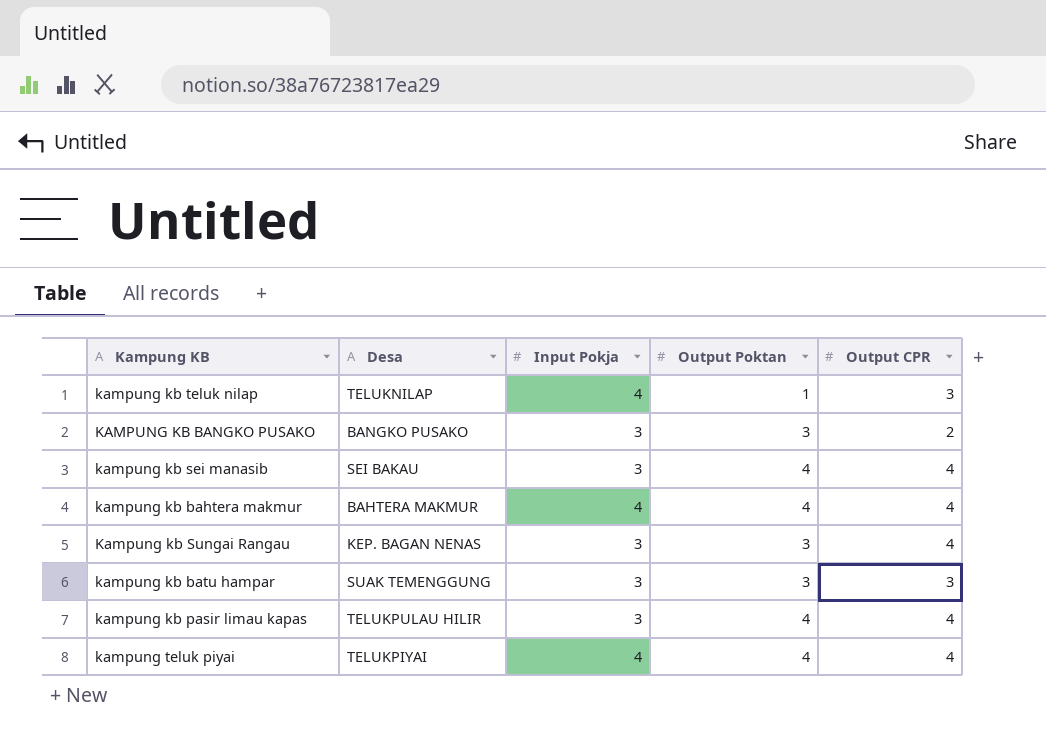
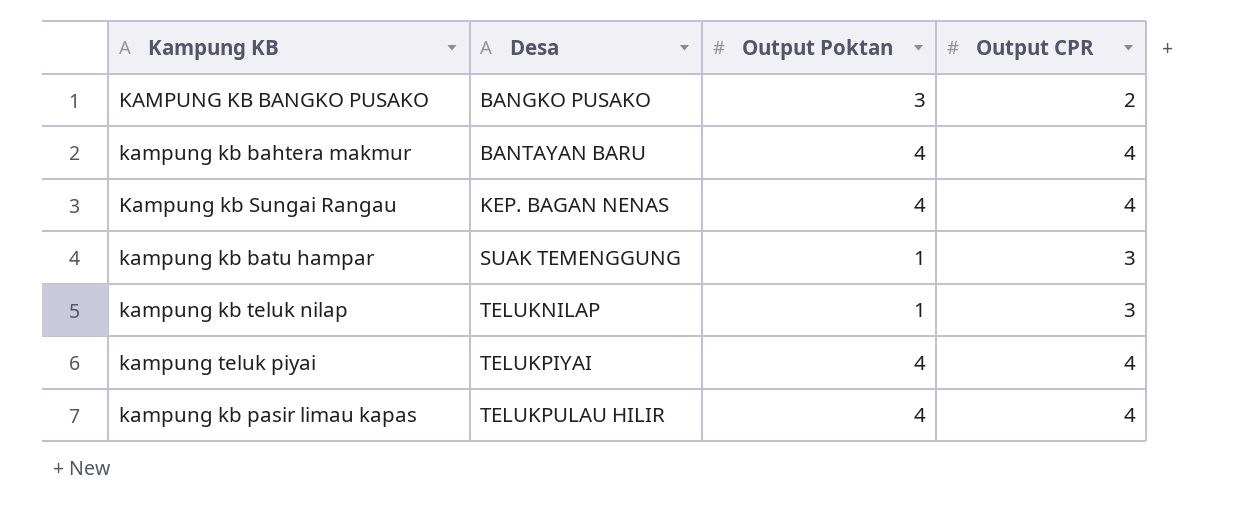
row order: none -> Desa ascending
column Input Pokja | position: 3 -> none
row kampung kb sei manasib: SEI BAKAU | 3 | 4 | 4 -> none
kampung kb bahtera makmur | Desa: BAHTERA MAKMUR -> BANTAYAN BARU
Kampung kb Sungai Rangau | Output Poktan: 3 -> 4
kampung kb batu hampar | Output Poktan: 3 -> 1

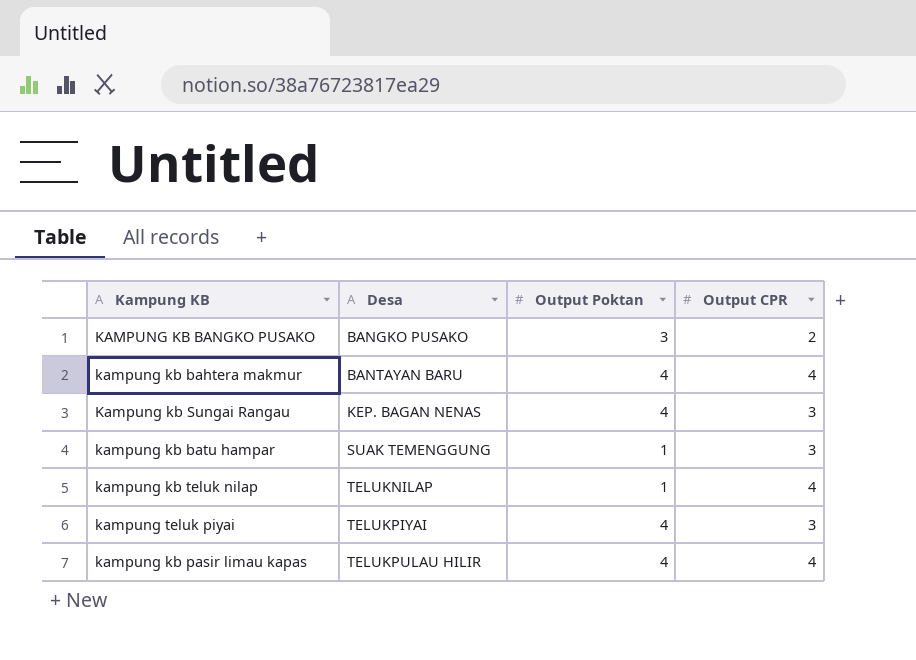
Kampung kb Sungai Rangau | Output CPR: 4 -> 3
kampung kb teluk nilap | Output CPR: 3 -> 4
kampung teluk piyai | Output CPR: 4 -> 3

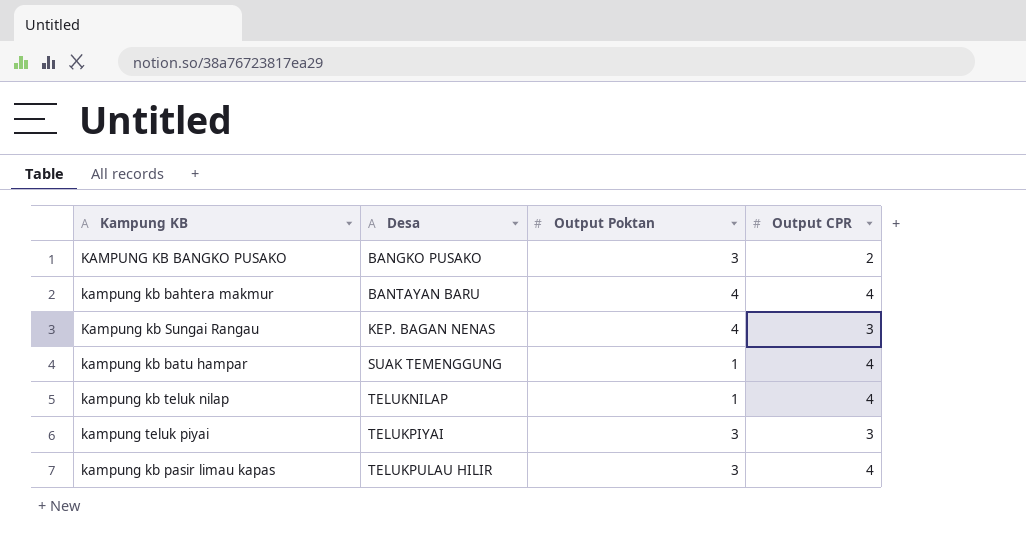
kampung kb batu hampar | Output CPR: 3 -> 4
kampung teluk piyai | Output Poktan: 4 -> 3
kampung kb pasir limau kapas | Output Poktan: 4 -> 3

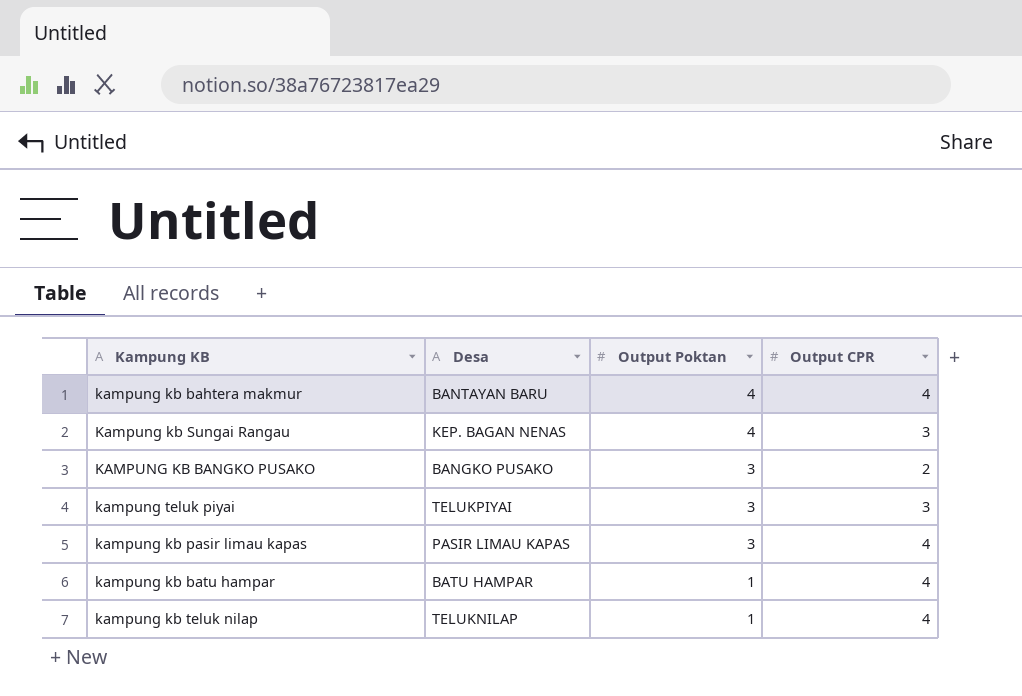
row order: Desa ascending -> Output Poktan descending
kampung kb pasir limau kapas | Desa: TELUKPULAU HILIR -> PASIR LIMAU KAPAS
kampung kb batu hampar | Desa: SUAK TEMENGGUNG -> BATU HAMPAR

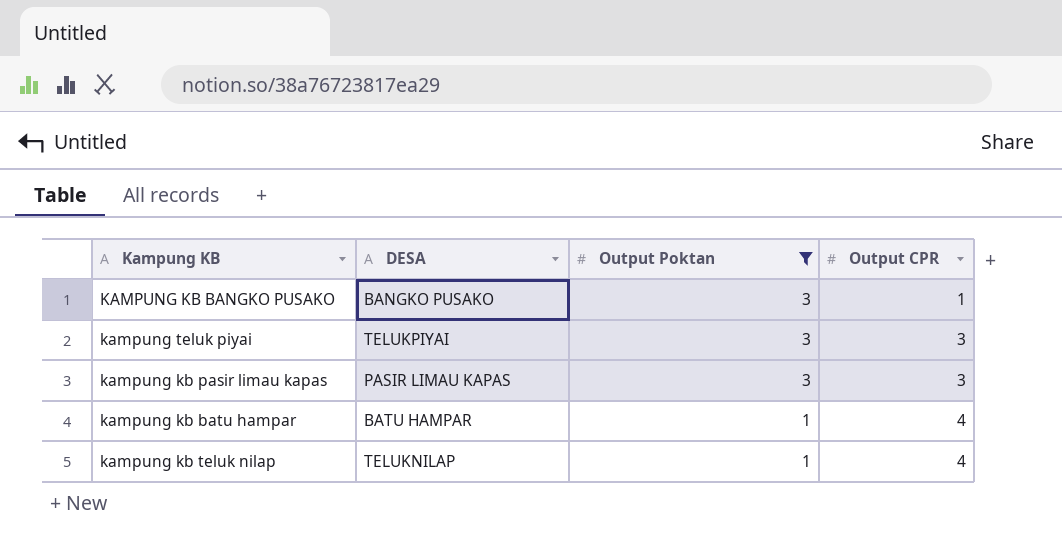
filter: none -> Output Poktan != 4
column name: Desa -> DESA
KAMPUNG KB BANGKO PUSAKO | Output CPR: 2 -> 1
kampung kb pasir limau kapas | Output CPR: 4 -> 3

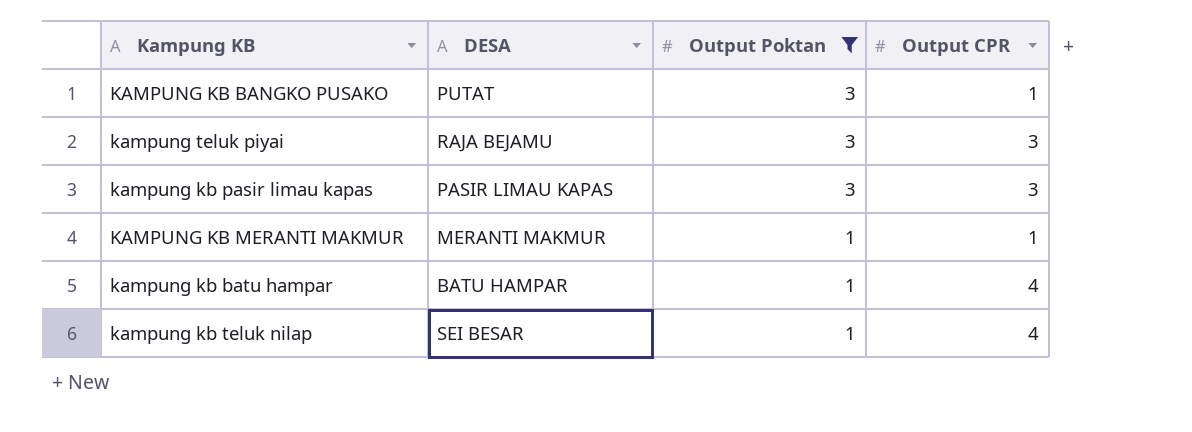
KAMPUNG KB BANGKO PUSAKO | DESA: BANGKO PUSAKO -> PUTAT
kampung teluk piyai | DESA: TELUKPIYAI -> RAJA BEJAMU
row KAMPUNG KB MERANTI MAKMUR: none -> MERANTI MAKMUR | 1 | 1
kampung kb teluk nilap | DESA: TELUKNILAP -> SEI BESAR

